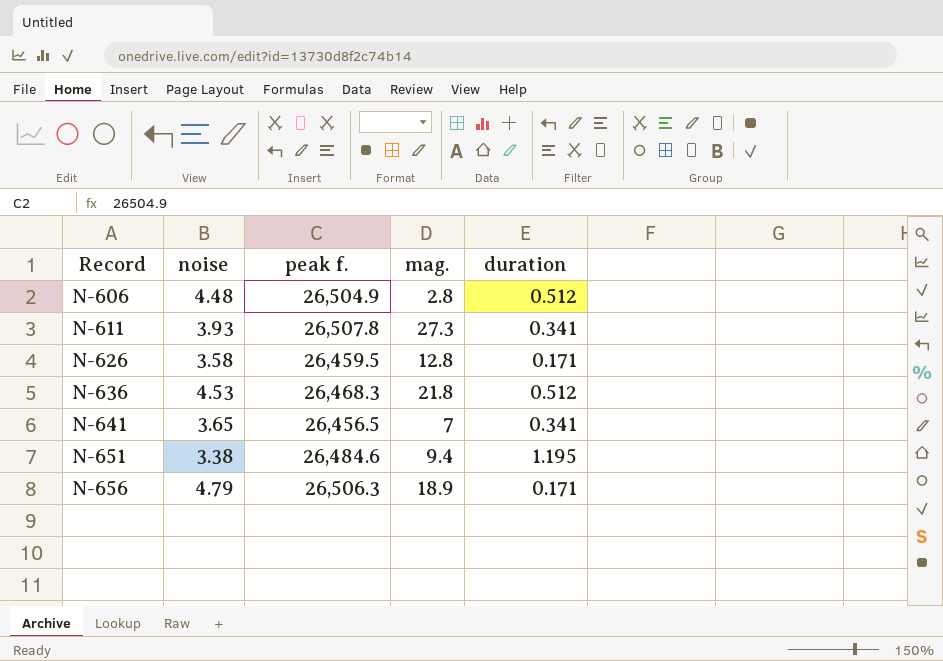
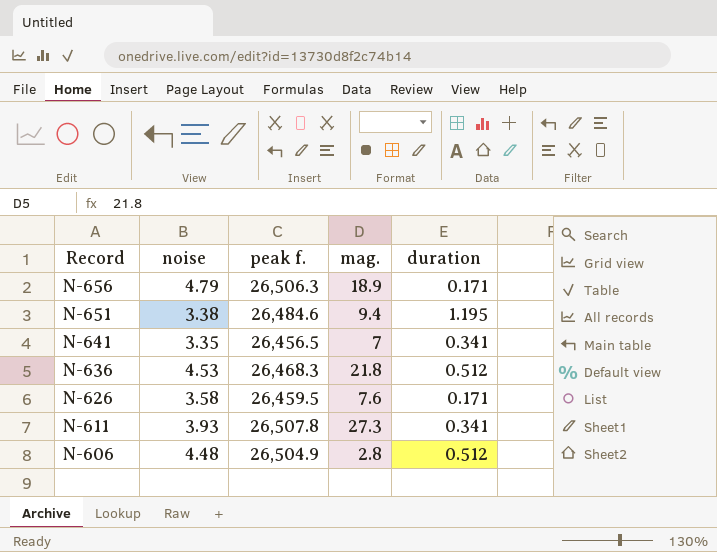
row order: Record ascending -> Record descending
N-641 | noise: 3.65 -> 3.35
N-626 | mag.: 12.8 -> 7.6

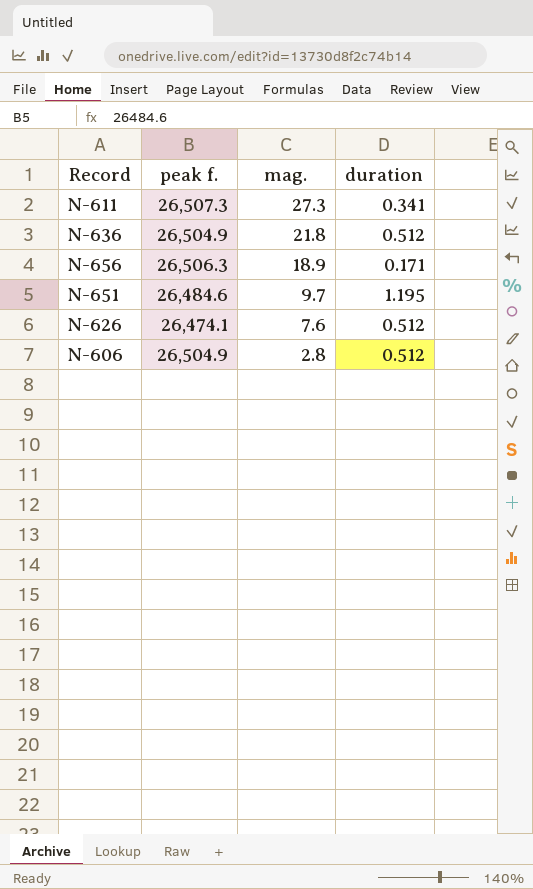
row order: Record descending -> mag. descending
column noise | position: 2 -> none
row N-641: 3.35 | 26,456.5 | 7 | 0.341 -> none
N-611 | peak f.: 26,507.8 -> 26,507.3
N-636 | peak f.: 26,468.3 -> 26,504.9
N-651 | mag.: 9.4 -> 9.7
N-626 | peak f.: 26,459.5 -> 26,474.1
N-626 | duration: 0.171 -> 0.512

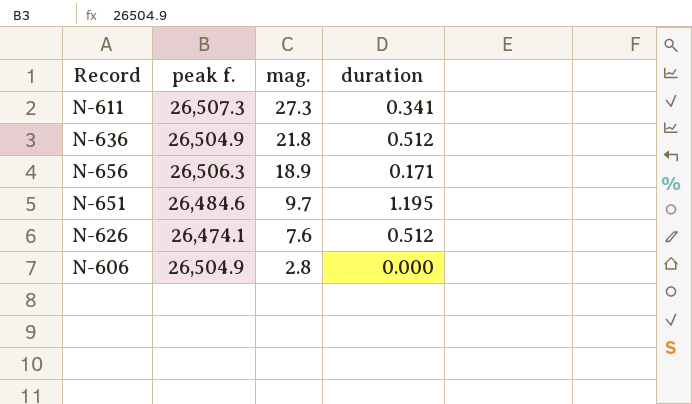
N-606 | duration: 0.512 -> 0.000

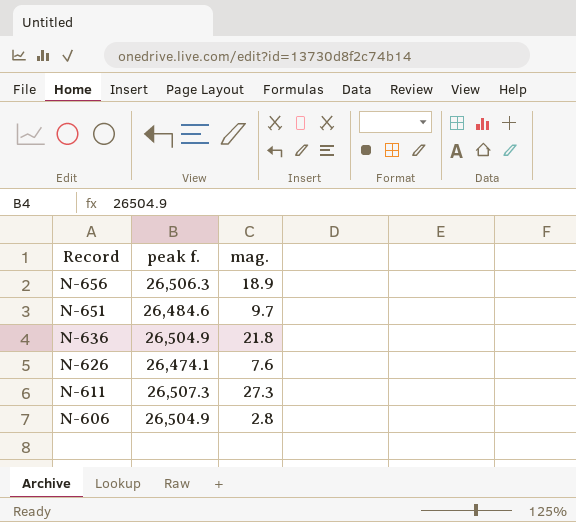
row order: mag. descending -> Record descending
column duration | position: 4 -> none

